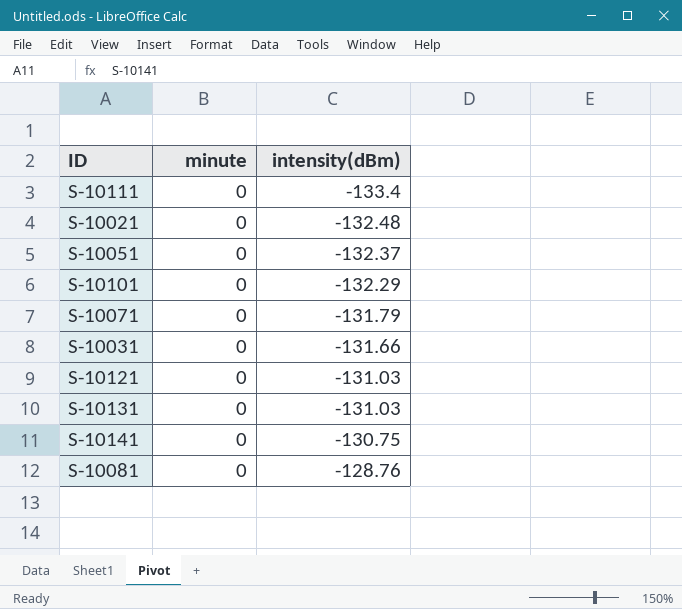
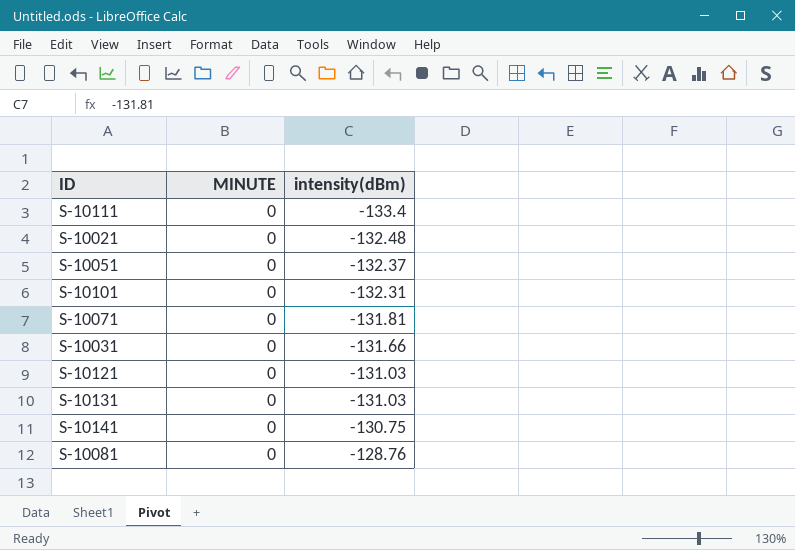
column name: minute -> MINUTE
S-10101 | intensity(dBm): -132.29 -> -132.31
S-10071 | intensity(dBm): -131.79 -> -131.81

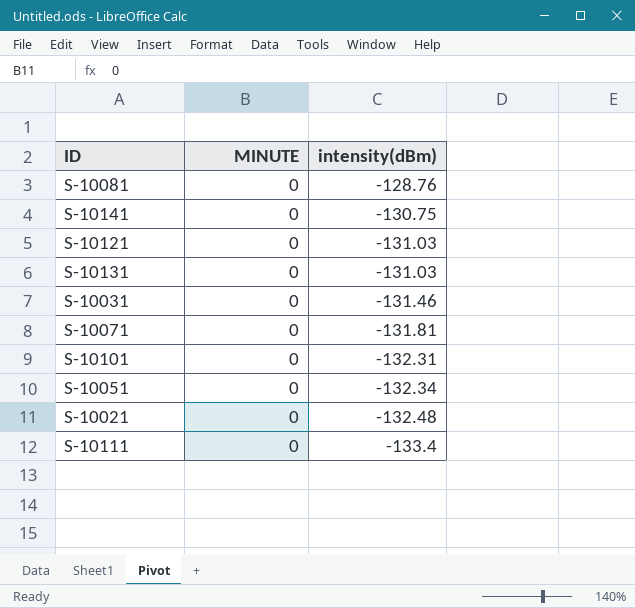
row order: intensity(dBm) ascending -> intensity(dBm) descending
S-10031 | intensity(dBm): -131.66 -> -131.46
S-10051 | intensity(dBm): -132.37 -> -132.34

